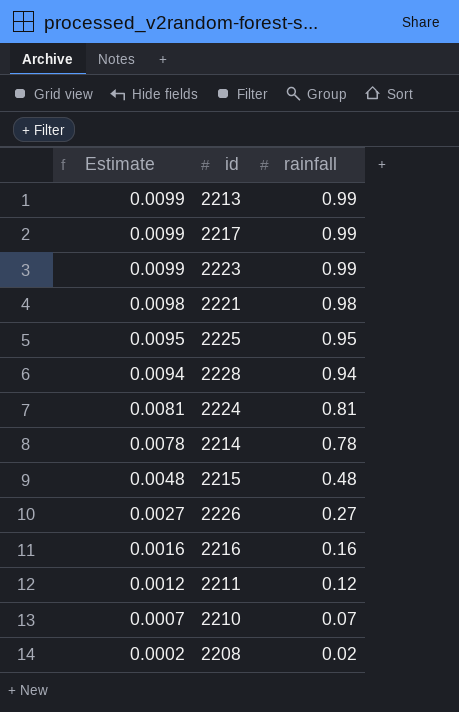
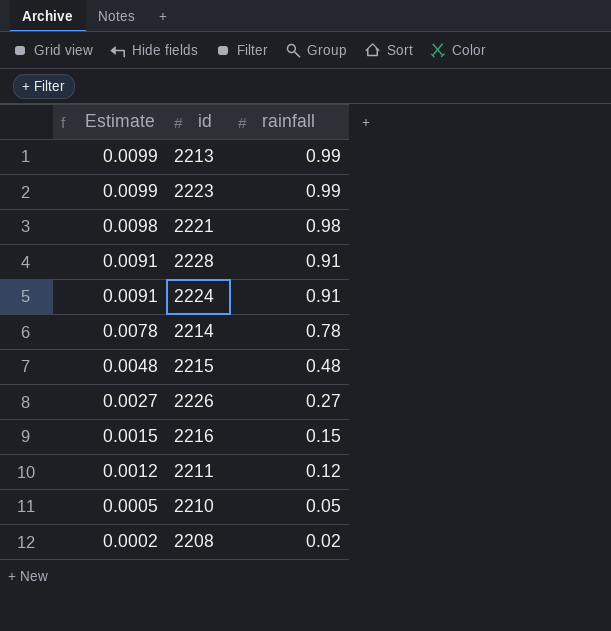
row 2217: 0.0099 | 0.99 -> none
row 2225: 0.0095 | 0.95 -> none
2228 | Estimate: 0.0094 -> 0.0091
2228 | rainfall: 0.94 -> 0.91
2224 | Estimate: 0.0081 -> 0.0091
2224 | rainfall: 0.81 -> 0.91
2216 | Estimate: 0.0016 -> 0.0015
2216 | rainfall: 0.16 -> 0.15
2210 | Estimate: 0.0007 -> 0.0005
2210 | rainfall: 0.07 -> 0.05

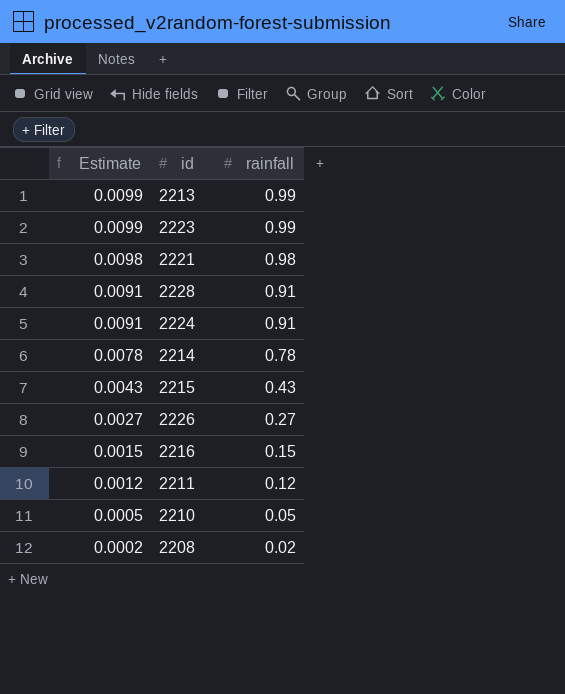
2215 | Estimate: 0.0048 -> 0.0043
2215 | rainfall: 0.48 -> 0.43

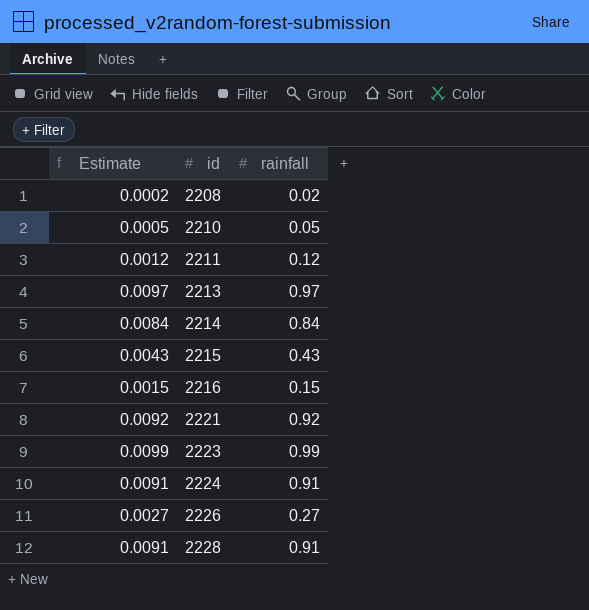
row order: Estimate descending -> id ascending
2213 | Estimate: 0.0099 -> 0.0097
2213 | rainfall: 0.99 -> 0.97
2214 | Estimate: 0.0078 -> 0.0084
2214 | rainfall: 0.78 -> 0.84
2221 | Estimate: 0.0098 -> 0.0092
2221 | rainfall: 0.98 -> 0.92

